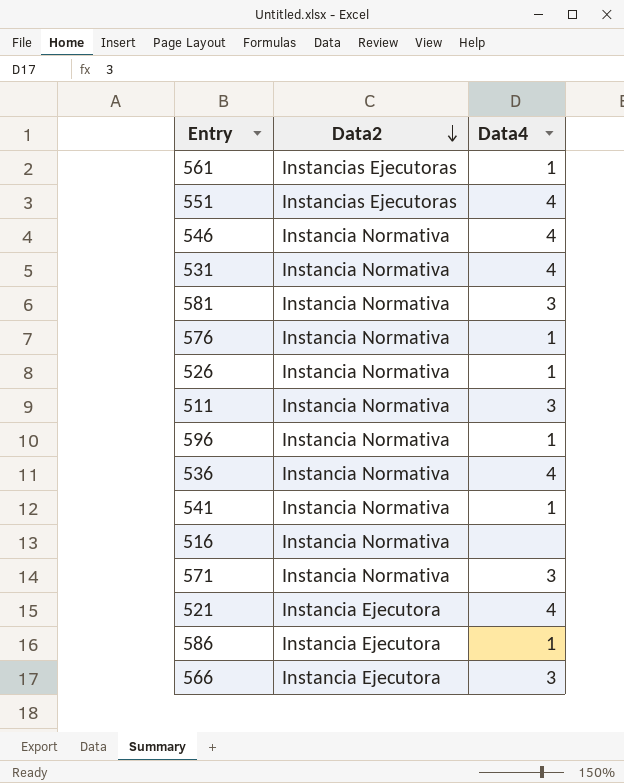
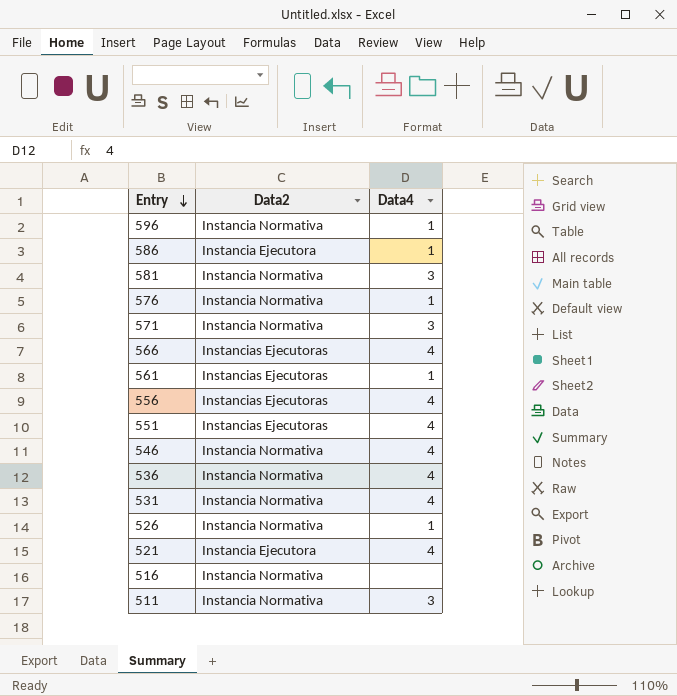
row order: Data2 descending -> Entry descending
row 541: Instancia Normativa | 1 -> none
566 | Data2: Instancia Ejecutora -> Instancias Ejecutoras
566 | Data4: 3 -> 4
row 556: none -> Instancias Ejecutoras | 4

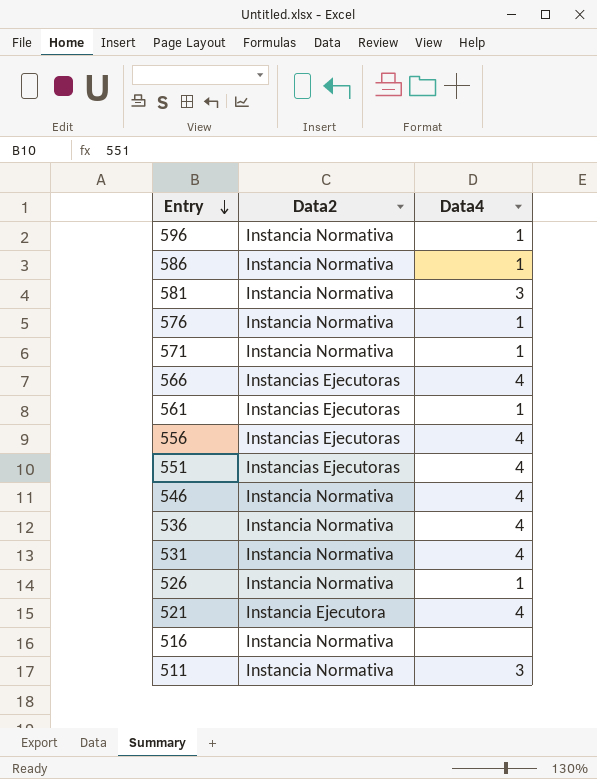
586 | Data2: Instancia Ejecutora -> Instancia Normativa
571 | Data4: 3 -> 1

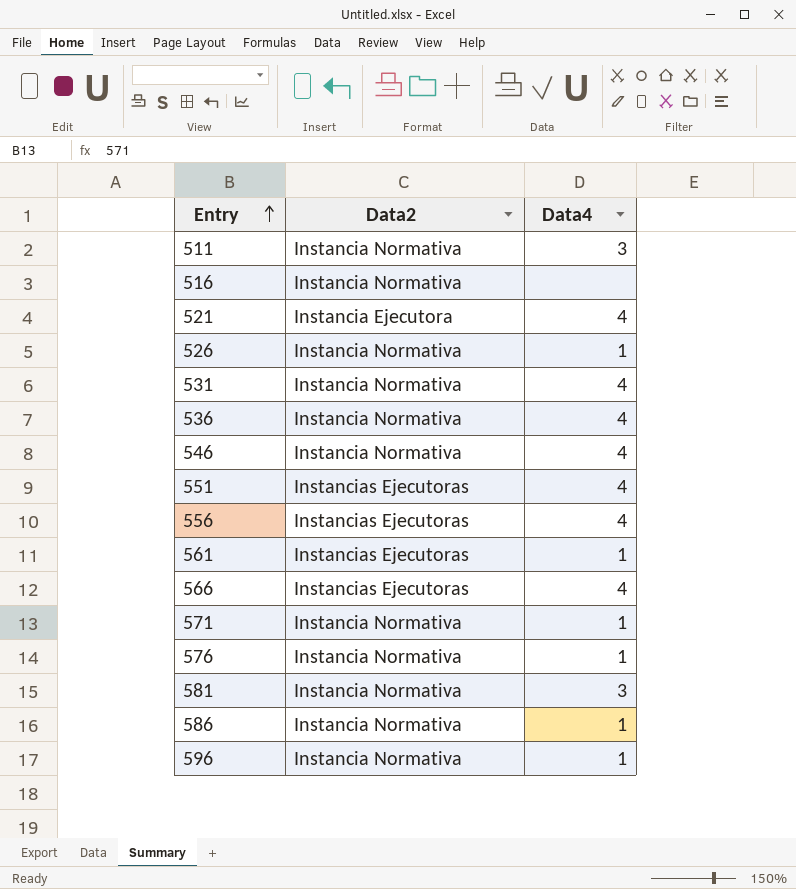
row order: Entry descending -> Entry ascending

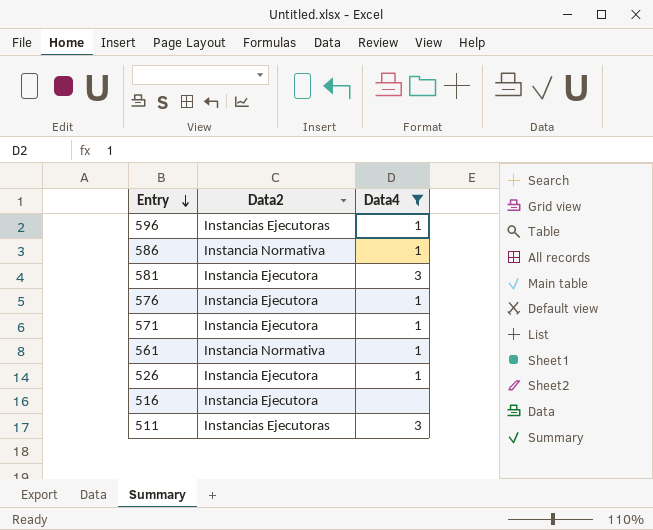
filter: none -> Data4 != 4
row order: Entry ascending -> Entry descending
596 | Data2: Instancia Normativa -> Instancias Ejecutoras
581 | Data2: Instancia Normativa -> Instancia Ejecutora
576 | Data2: Instancia Normativa -> Instancia Ejecutora
571 | Data2: Instancia Normativa -> Instancia Ejecutora
561 | Data2: Instancias Ejecutoras -> Instancia Normativa
526 | Data2: Instancia Normativa -> Instancia Ejecutora
516 | Data2: Instancia Normativa -> Instancia Ejecutora
511 | Data2: Instancia Normativa -> Instancias Ejecutoras

